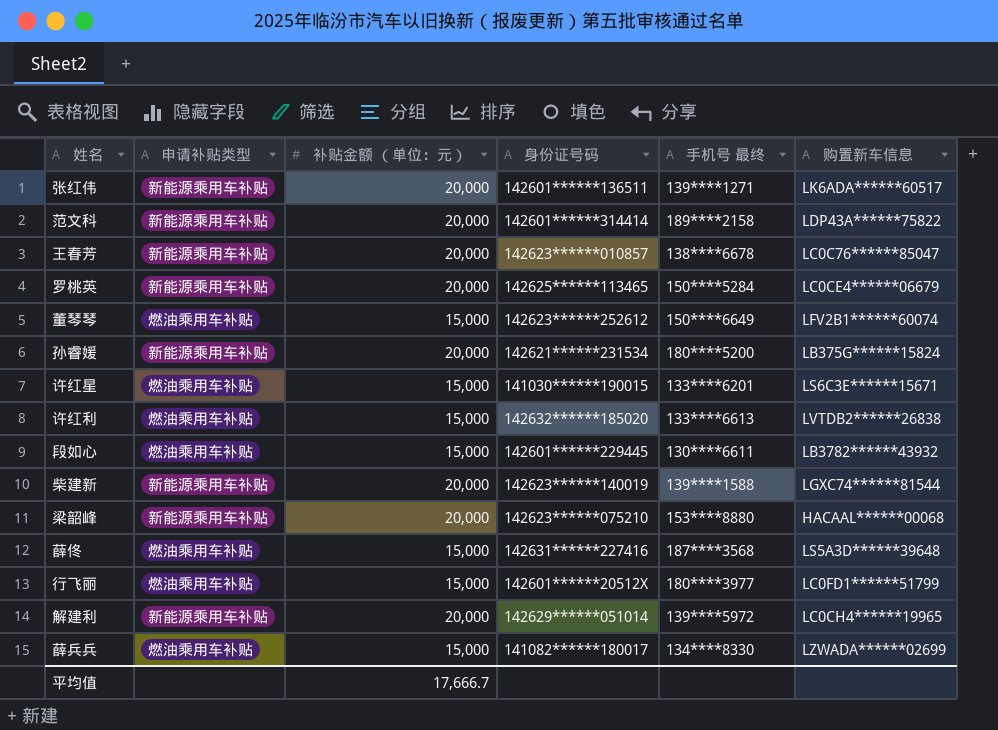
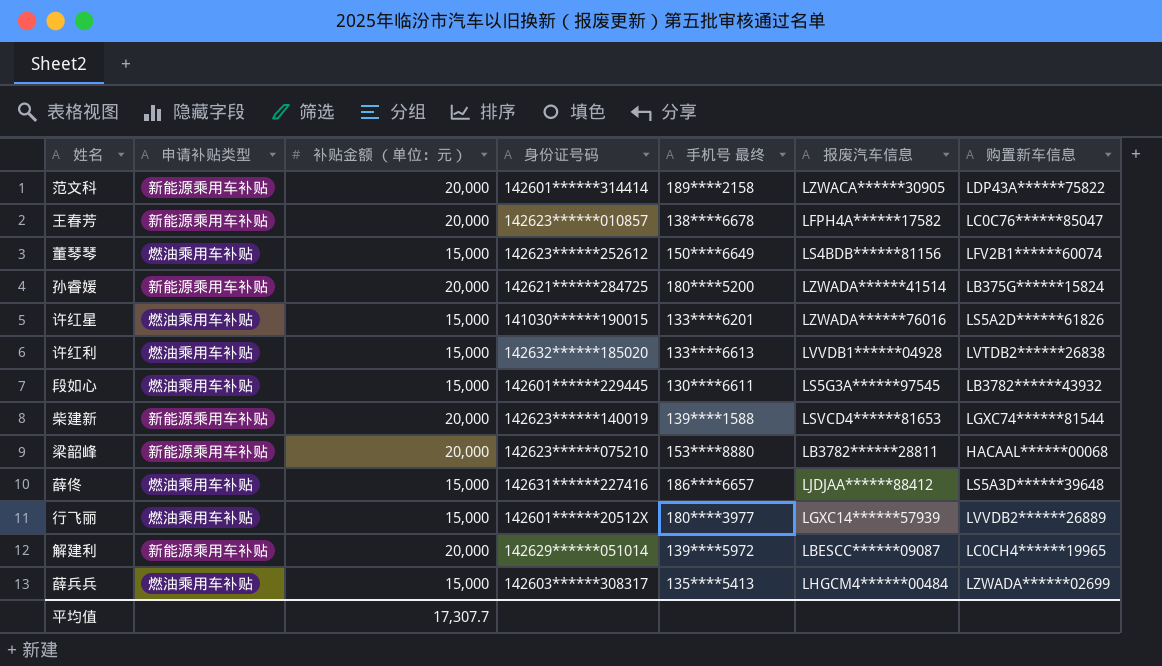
column 报废汽车信息 | position: none -> 6
row 张红伟: 新能源乘用车补贴 | 20,000 | 142601******136511 | 139****1271 | LK6ADA******60517 -> none
row 罗桃英: 新能源乘用车补贴 | 20,000 | 142625******113465 | 150****5284 | LC0CE4******06679 -> none
孙睿媛 | 身份证号码: 142621******231534 -> 142621******284725
许红星 | 购置新车信息: LS6C3E******15671 -> LS5A2D******61826
薛佟 | 手机号 最终: 187****3568 -> 186****6657
行飞丽 | 购置新车信息: LC0FD1******51799 -> LVVDB2******26889
薛兵兵 | 身份证号码: 141082******180017 -> 142603******308317
薛兵兵 | 手机号 最终: 134****8330 -> 135****5413
平均值 | 补贴金额 （单位：元）: 17,666.7 -> 17,307.7

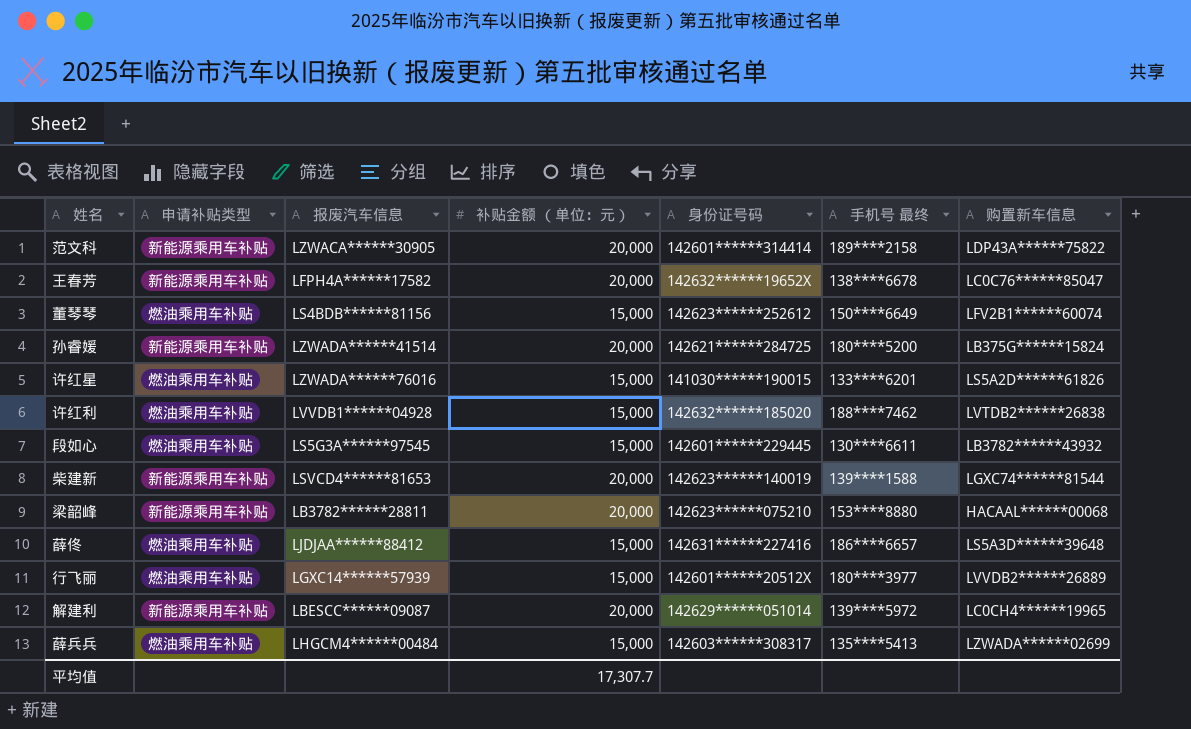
column 报废汽车信息 | position: 6 -> 3
王春芳 | 身份证号码: 142623******010857 -> 142632******19652X
许红利 | 手机号 最终: 133****6613 -> 188****7462

